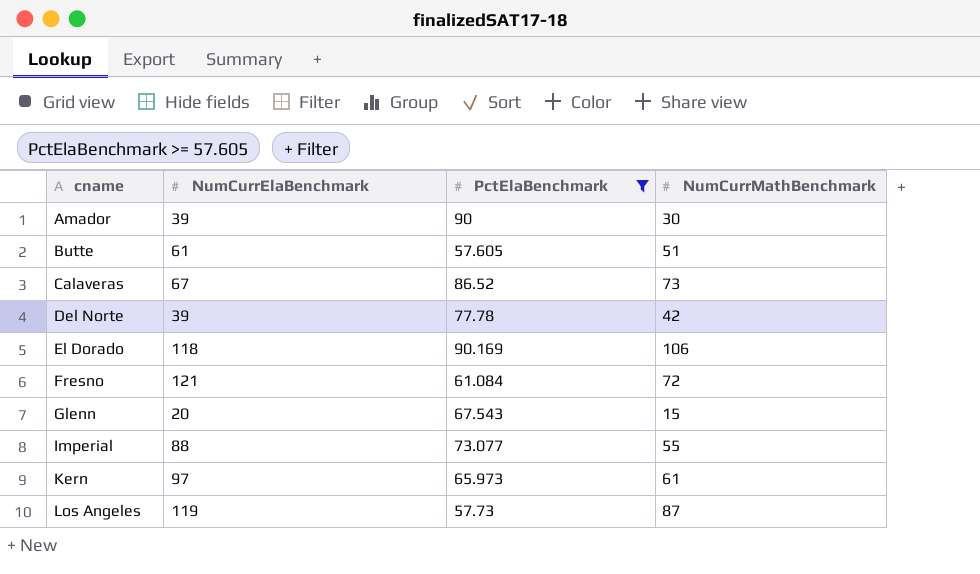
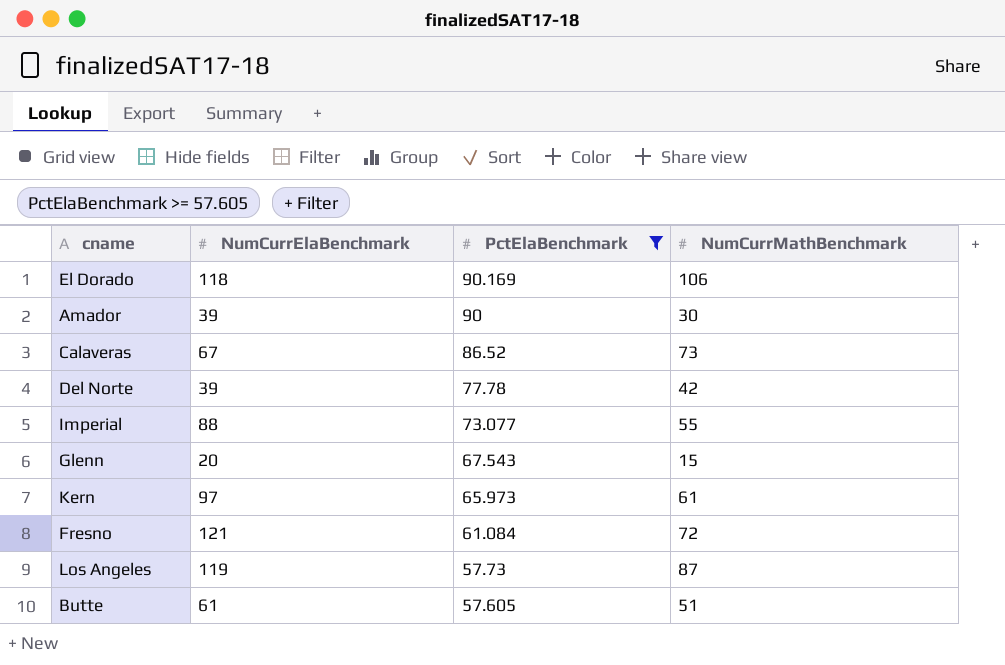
row order: cname ascending -> PctElaBenchmark descending

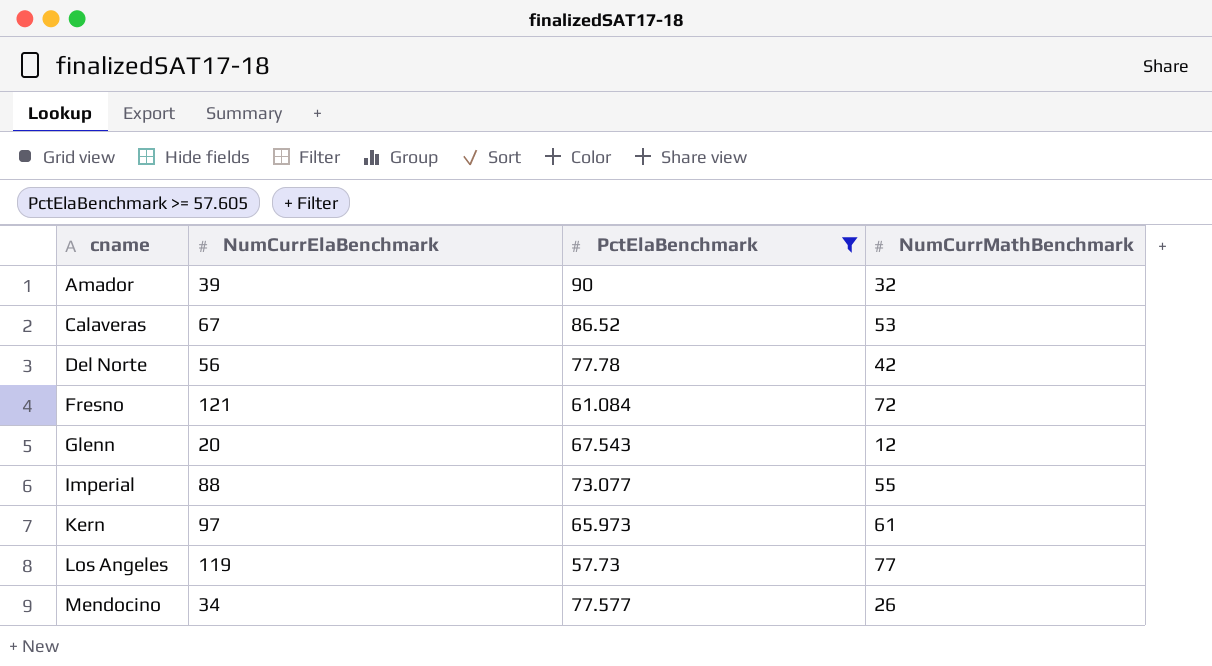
row order: PctElaBenchmark descending -> cname ascending
row El Dorado: 118 | 90.169 | 106 -> none
row Butte: 61 | 57.605 | 51 -> none
Amador | NumCurrMathBenchmark: 30 -> 32
Calaveras | NumCurrMathBenchmark: 73 -> 53
Del Norte | NumCurrElaBenchmark: 39 -> 56
Glenn | NumCurrMathBenchmark: 15 -> 12
Los Angeles | NumCurrMathBenchmark: 87 -> 77
row Mendocino: none -> 34 | 77.577 | 26

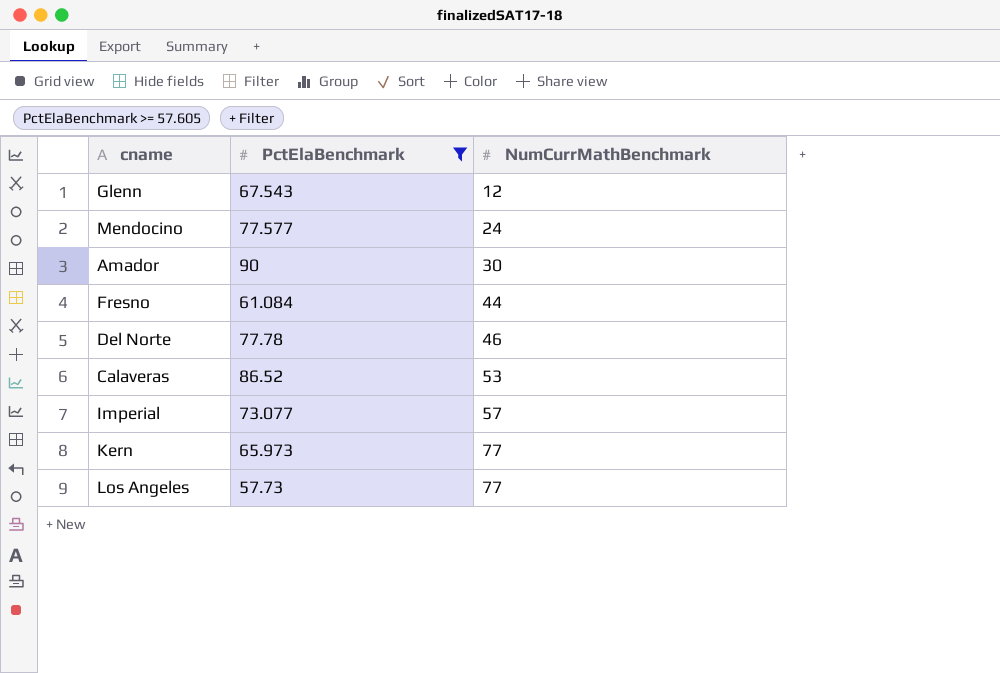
row order: cname ascending -> NumCurrMathBenchmark ascending
column NumCurrElaBenchmark | position: 2 -> none
Mendocino | NumCurrMathBenchmark: 26 -> 24
Amador | NumCurrMathBenchmark: 32 -> 30
Fresno | NumCurrMathBenchmark: 72 -> 44
Del Norte | NumCurrMathBenchmark: 42 -> 46
Imperial | NumCurrMathBenchmark: 55 -> 57
Kern | NumCurrMathBenchmark: 61 -> 77

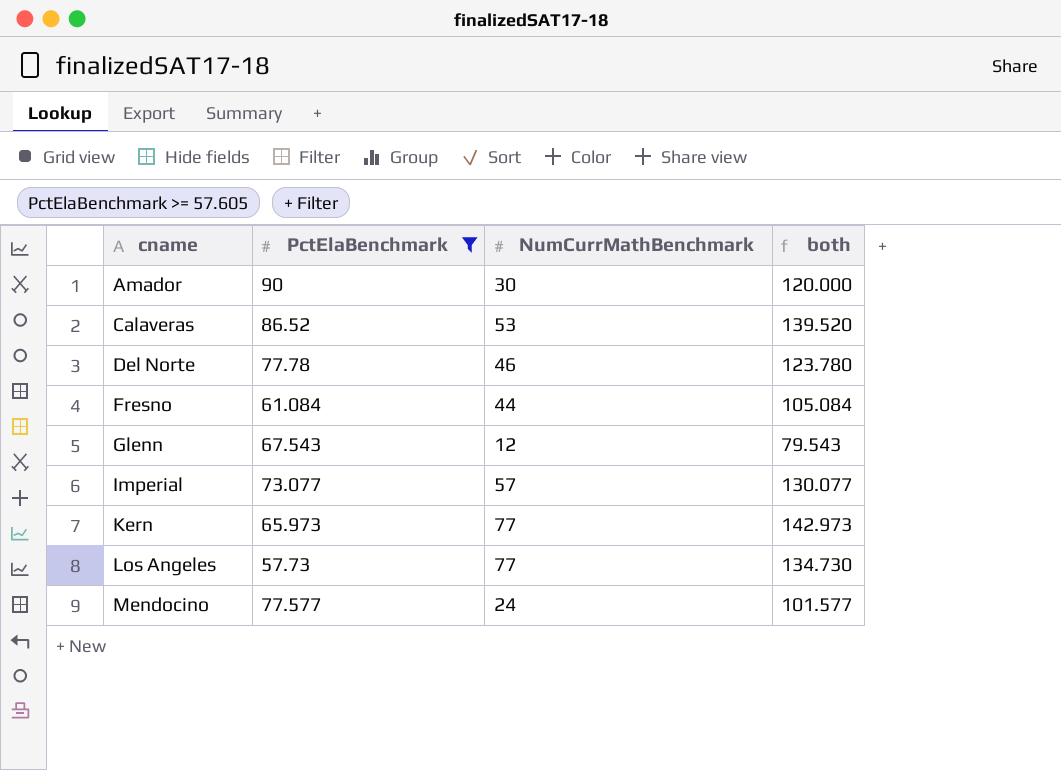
row order: NumCurrMathBenchmark ascending -> cname ascending
column both | formula: none -> [PctElaBenchmark] + [NumCurrMathBenchmark]

